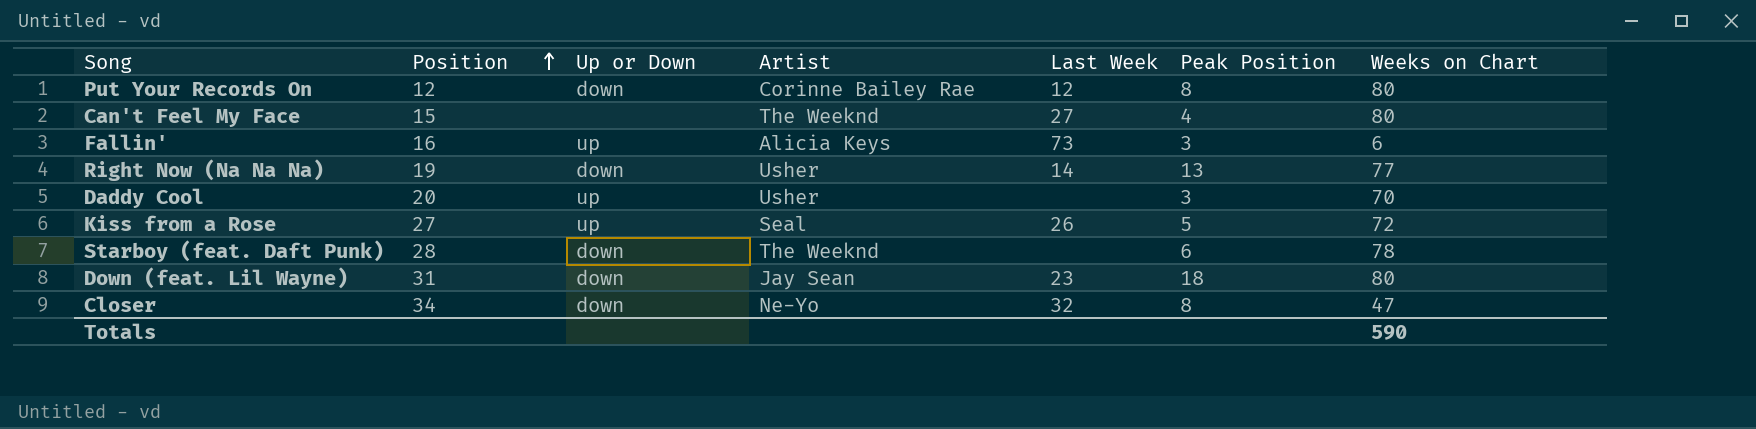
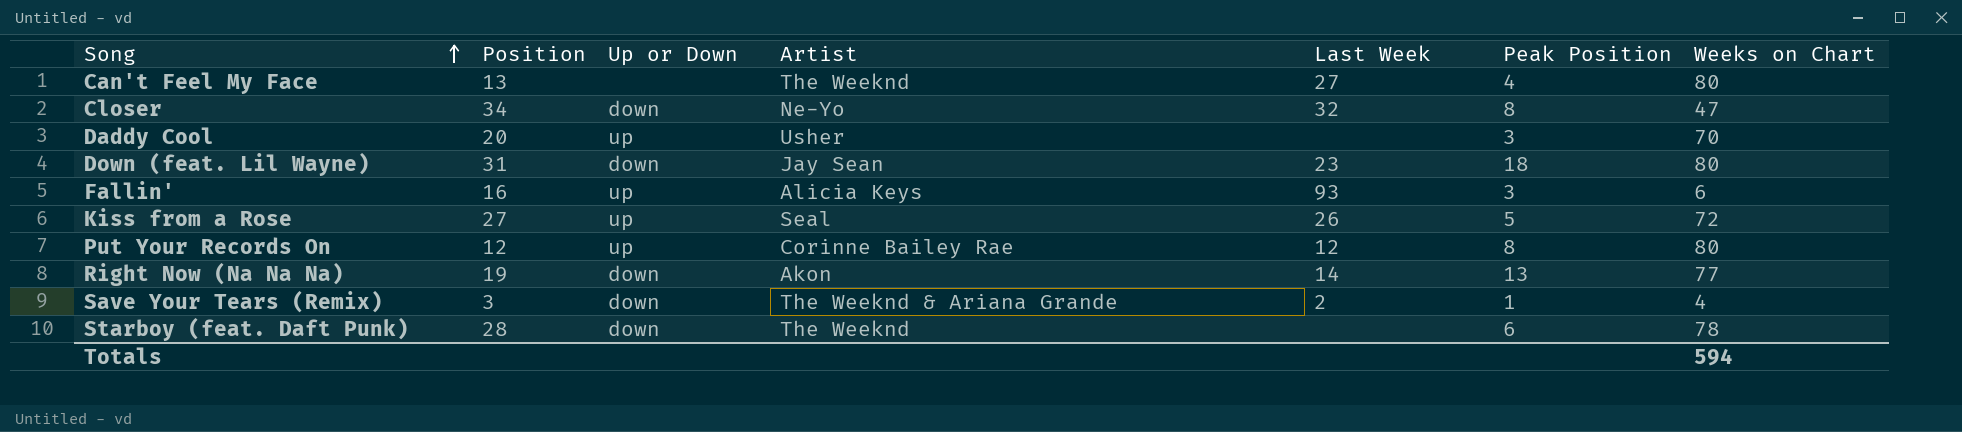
row order: Position ascending -> Song ascending
Can't Feel My Face | Position: 15 -> 13
Fallin' | Last Week: 73 -> 93
Put Your Records On | Up or Down: down -> up
Right Now (Na Na Na) | Artist: Usher -> Akon
row Save Your Tears (Remix): none -> 3 | down | The Weeknd & Ariana Grande | 2 | 1 | 4
Totals | Weeks on Chart: 590 -> 594

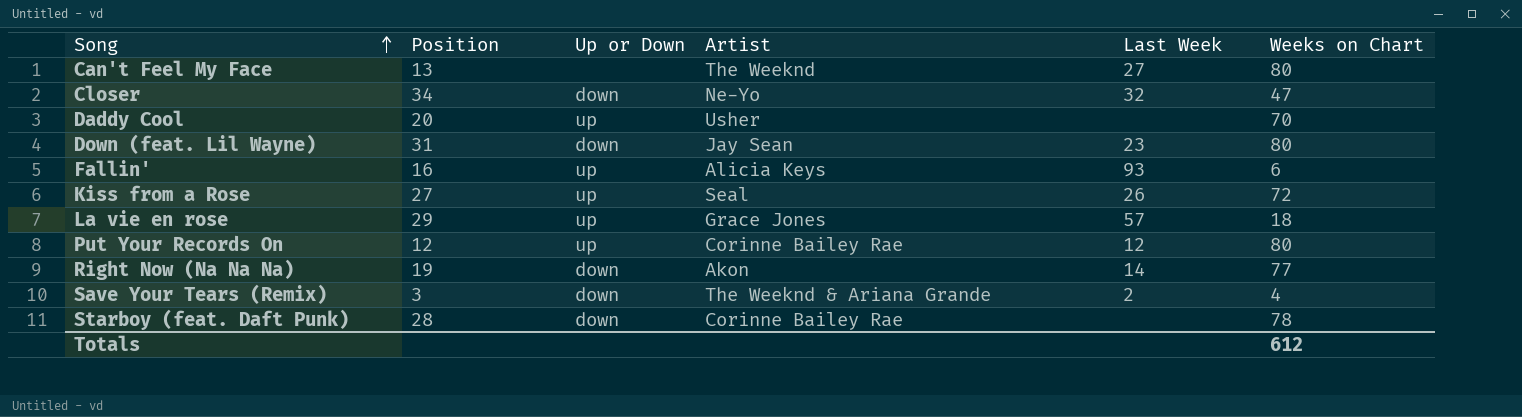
column Peak Position | position: 6 -> none
row La vie en rose: none -> 29 | up | Grace Jones | 57 | 18
Starboy (feat. Daft Punk) | Artist: The Weeknd -> Corinne Bailey Rae
Totals | Weeks on Chart: 594 -> 612

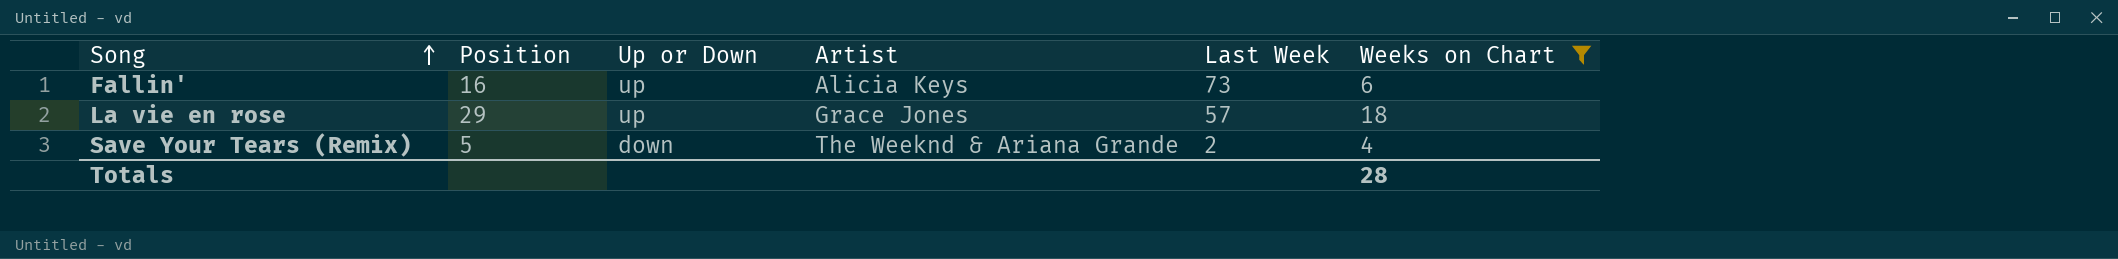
filter: none -> Weeks on Chart <= 18
Fallin' | Last Week: 93 -> 73
Save Your Tears (Remix) | Position: 3 -> 5
Totals | Weeks on Chart: 612 -> 28

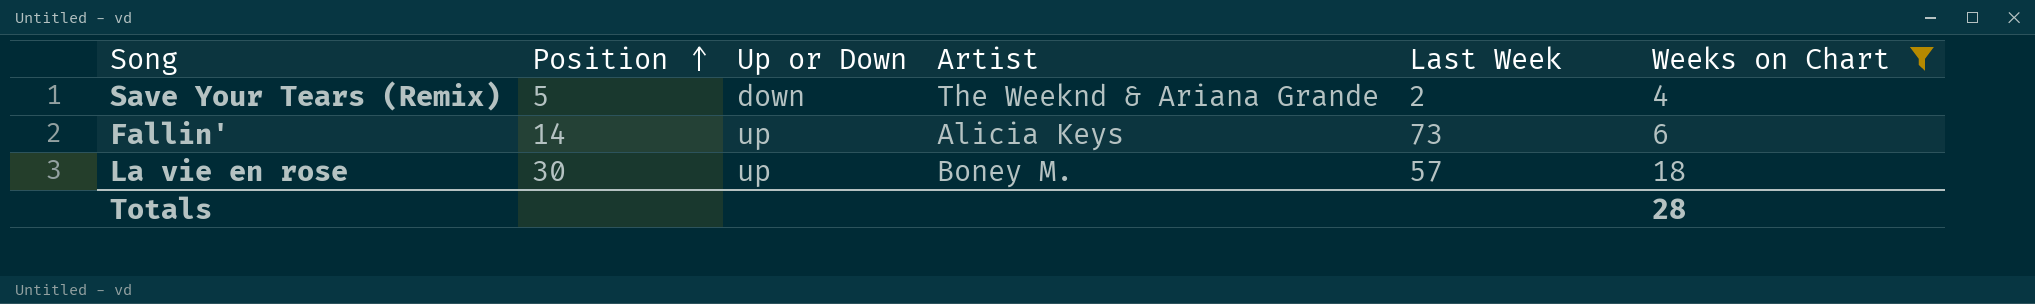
row order: Song ascending -> Position ascending
Fallin' | Position: 16 -> 14
La vie en rose | Position: 29 -> 30
La vie en rose | Artist: Grace Jones -> Boney M.

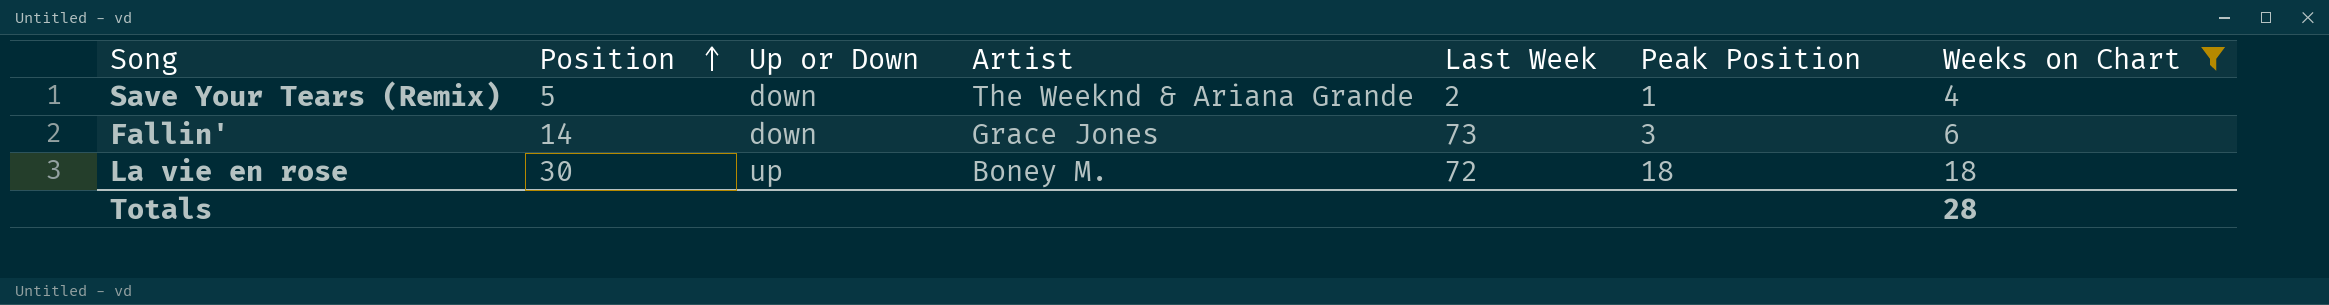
column Peak Position | position: none -> 6
Fallin' | Up or Down: up -> down
Fallin' | Artist: Alicia Keys -> Grace Jones
La vie en rose | Last Week: 57 -> 72

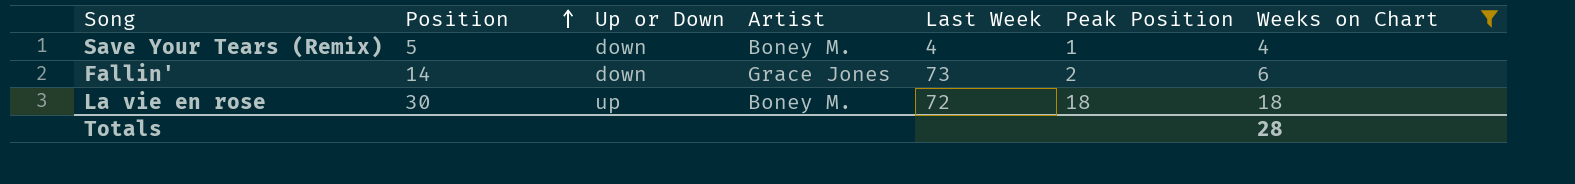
Save Your Tears (Remix) | Artist: The Weeknd & Ariana Grande -> Boney M.
Save Your Tears (Remix) | Last Week: 2 -> 4
Fallin' | Peak Position: 3 -> 2

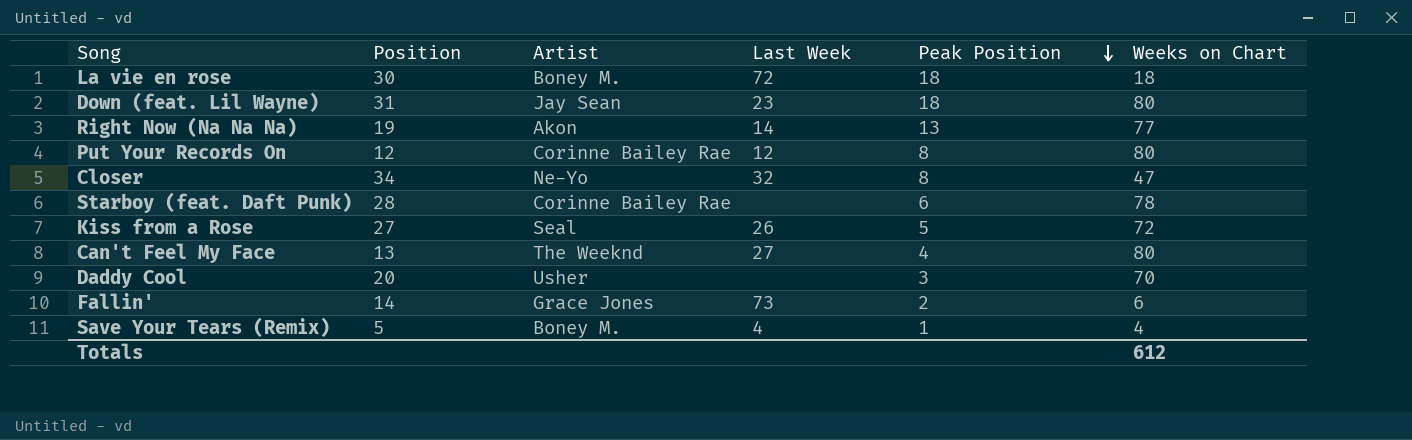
filter: Weeks on Chart <= 18 -> none
row order: Position ascending -> Peak Position descending
column Up or Down | position: 3 -> none
Totals | Weeks on Chart: 28 -> 612

